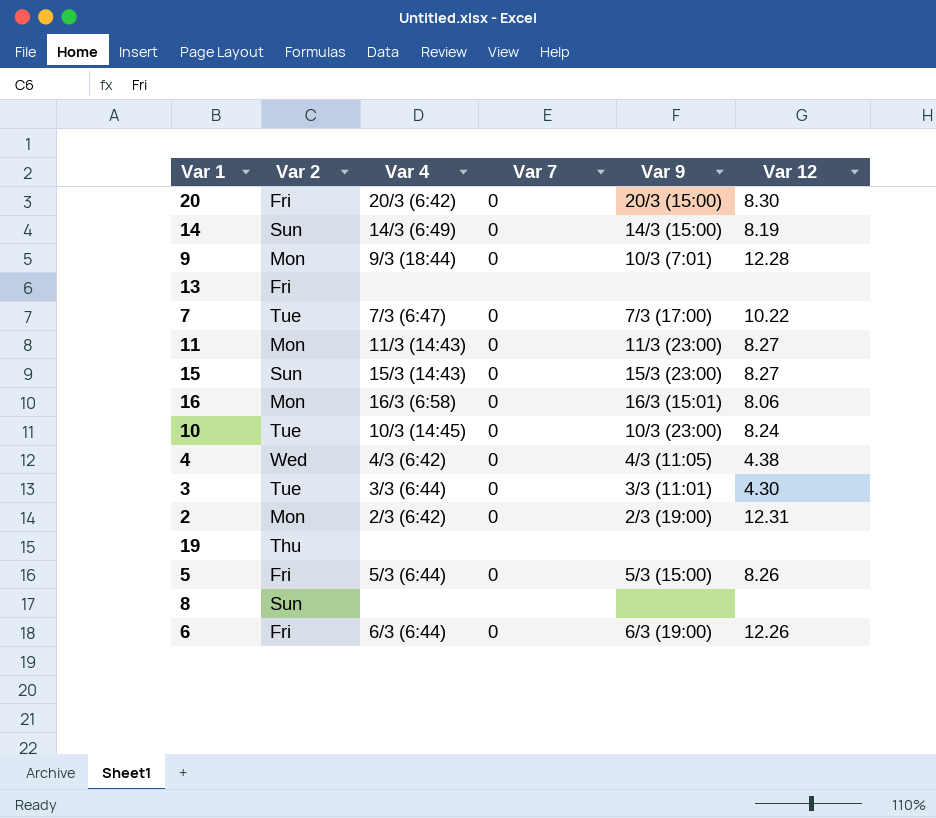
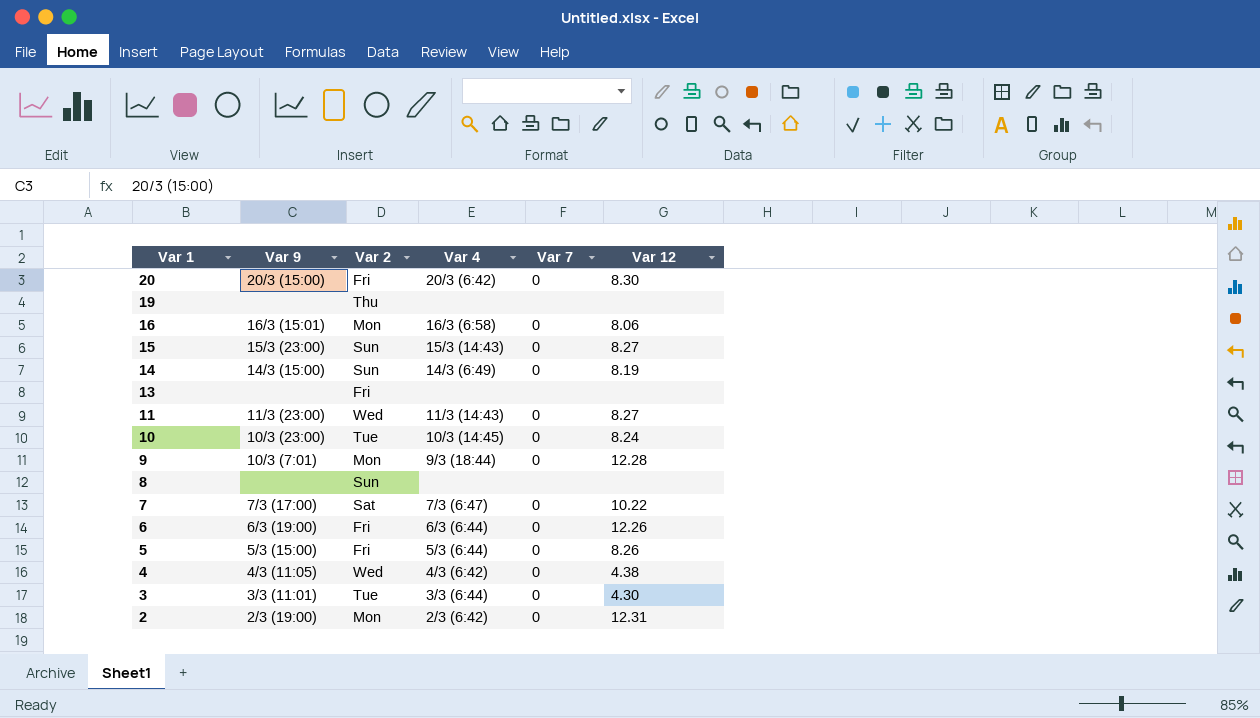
row order: none -> Var 1 descending
column Var 9 | position: 5 -> 2
11 | Var 2: Mon -> Wed
7 | Var 2: Tue -> Sat

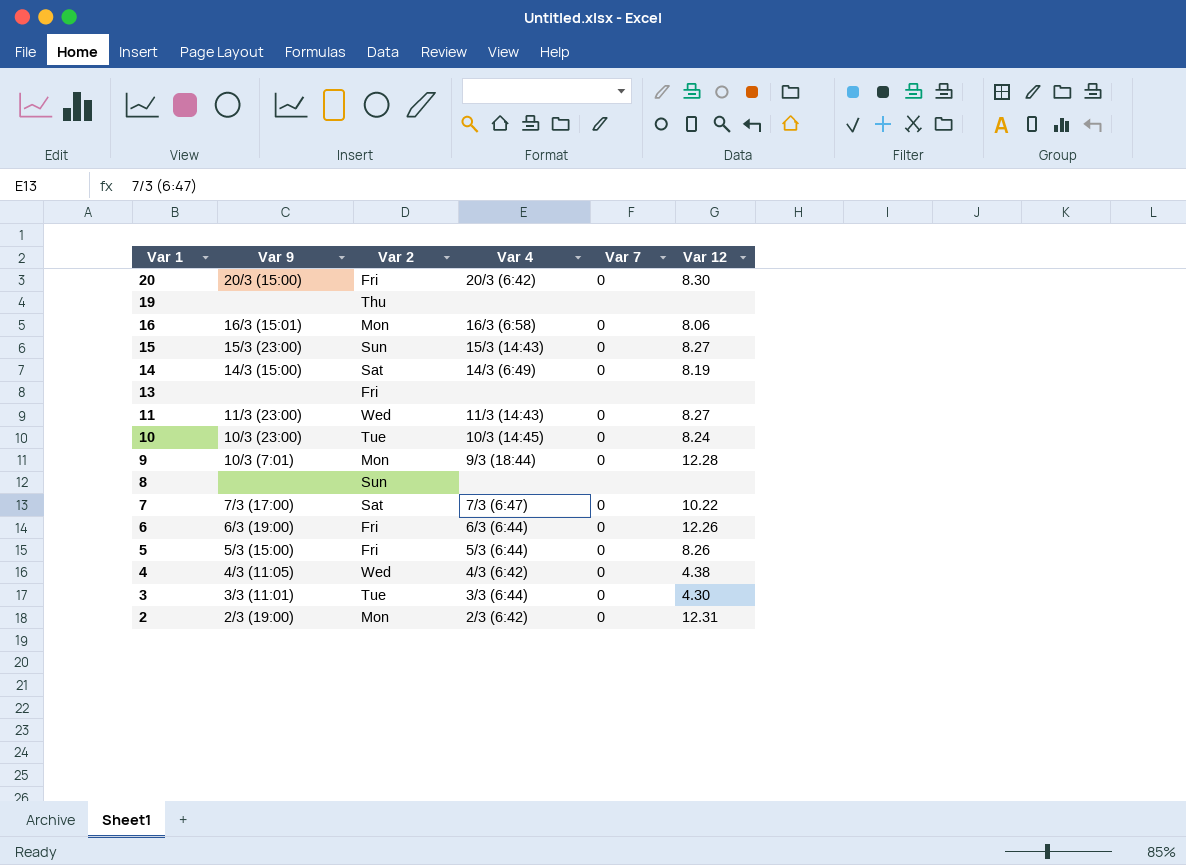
14 | Var 2: Sun -> Sat

